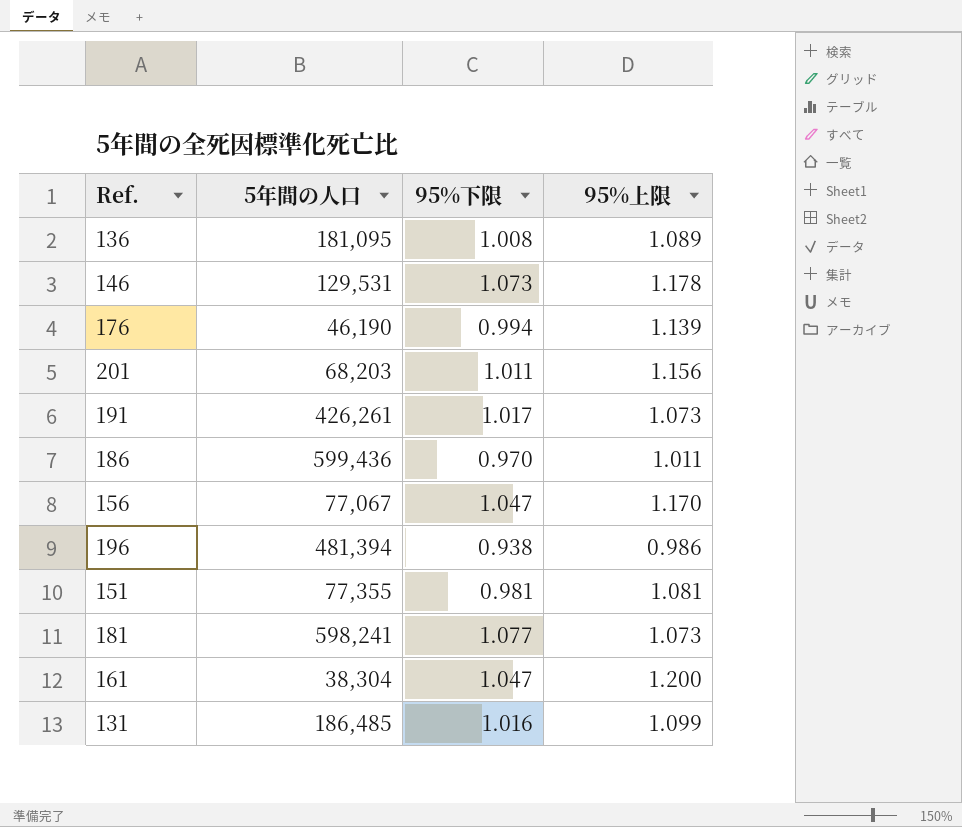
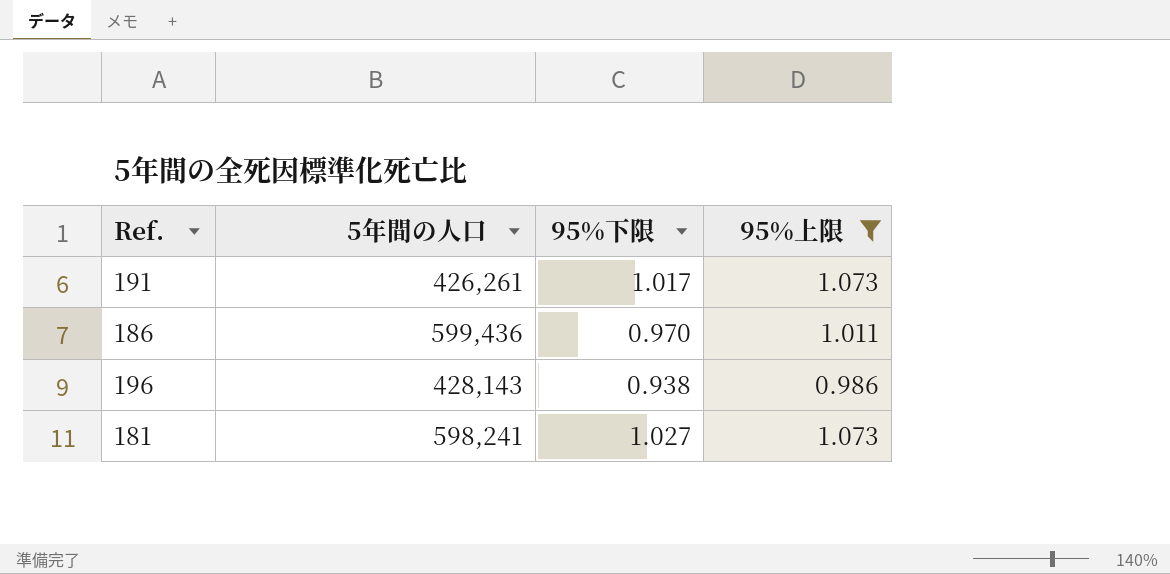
filter: none -> 95%上限 <= 1.073
196 | 5年間の人口: 481,394 -> 428,143
181 | 95%下限: 1.077 -> 1.027

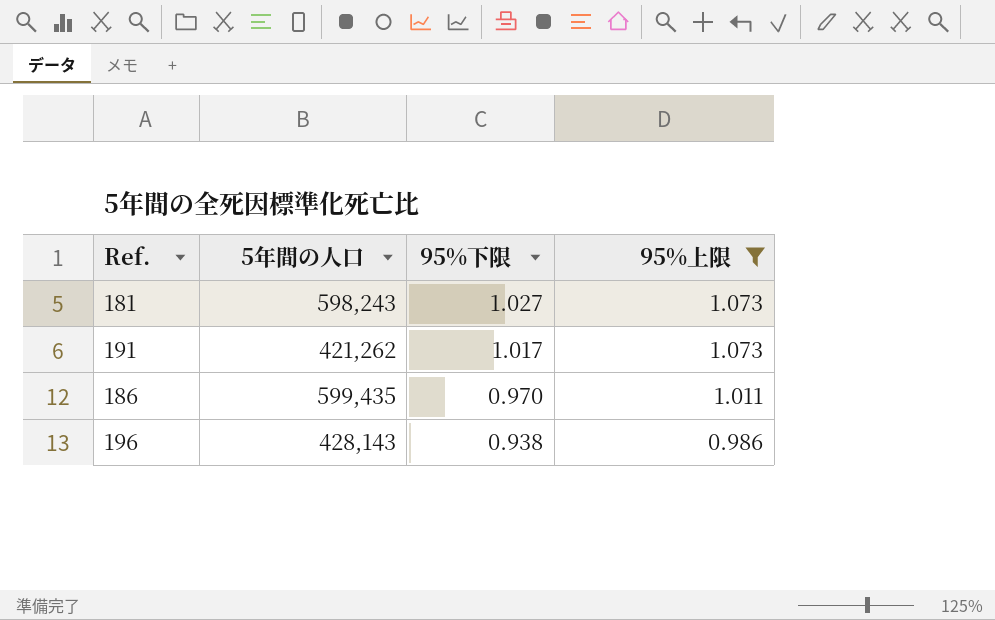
row order: none -> 95%下限 descending
181 | 5年間の人口: 598,241 -> 598,243
191 | 5年間の人口: 426,261 -> 421,262
186 | 5年間の人口: 599,436 -> 599,435

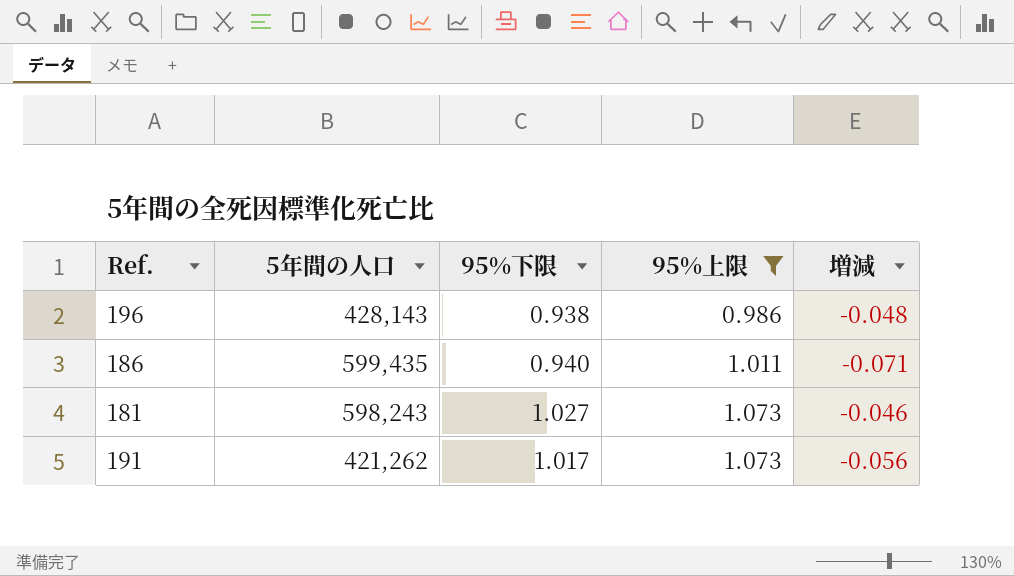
row order: 95%下限 descending -> 95%上限 ascending
column 増減 | formula: none -> [95%下限] - [95%上限]
186 | 95%下限: 0.970 -> 0.940

